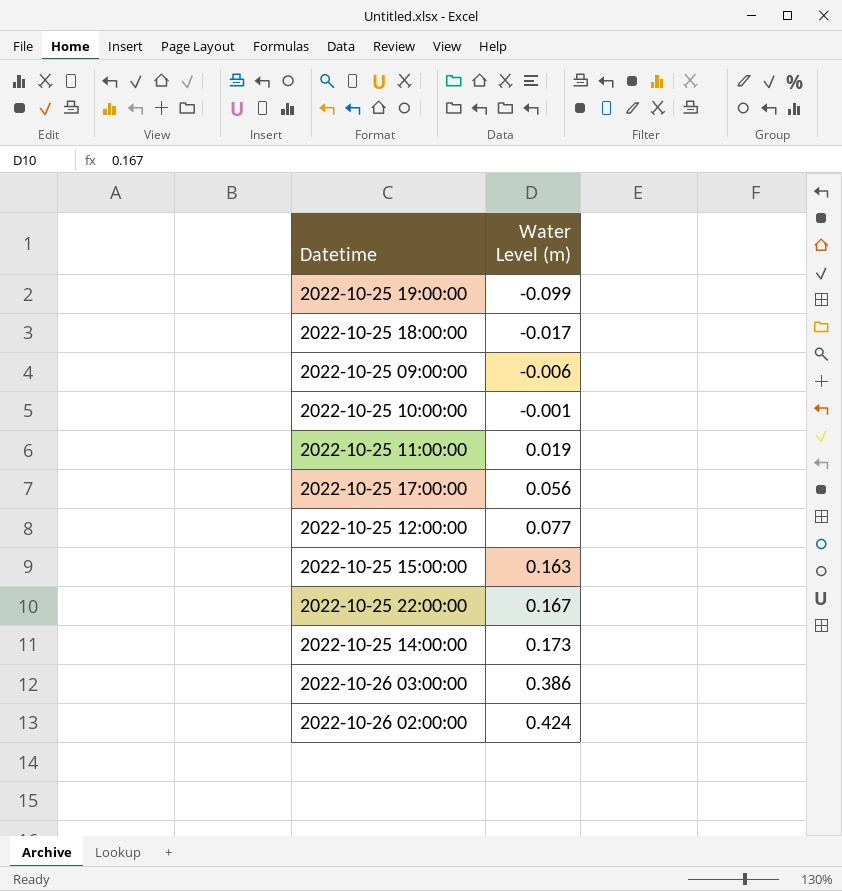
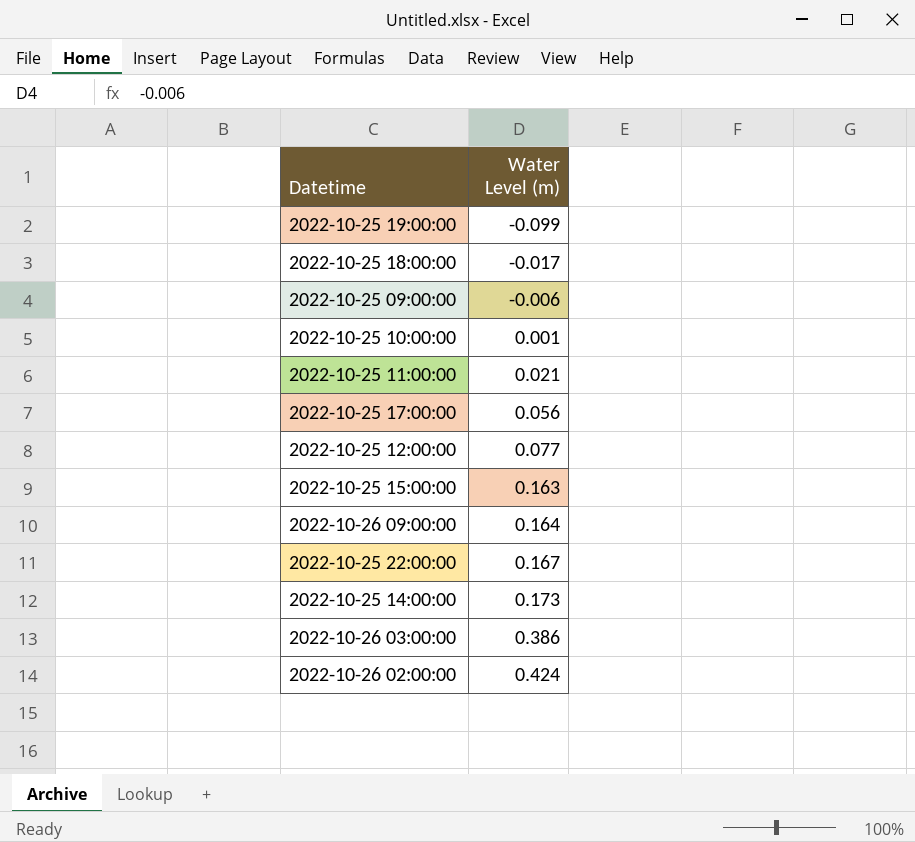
2022-10-25 10:00:00 | Water Level (m): -0.001 -> 0.001
2022-10-25 11:00:00 | Water Level (m): 0.019 -> 0.021
row 2022-10-26 09:00:00: none -> 0.164

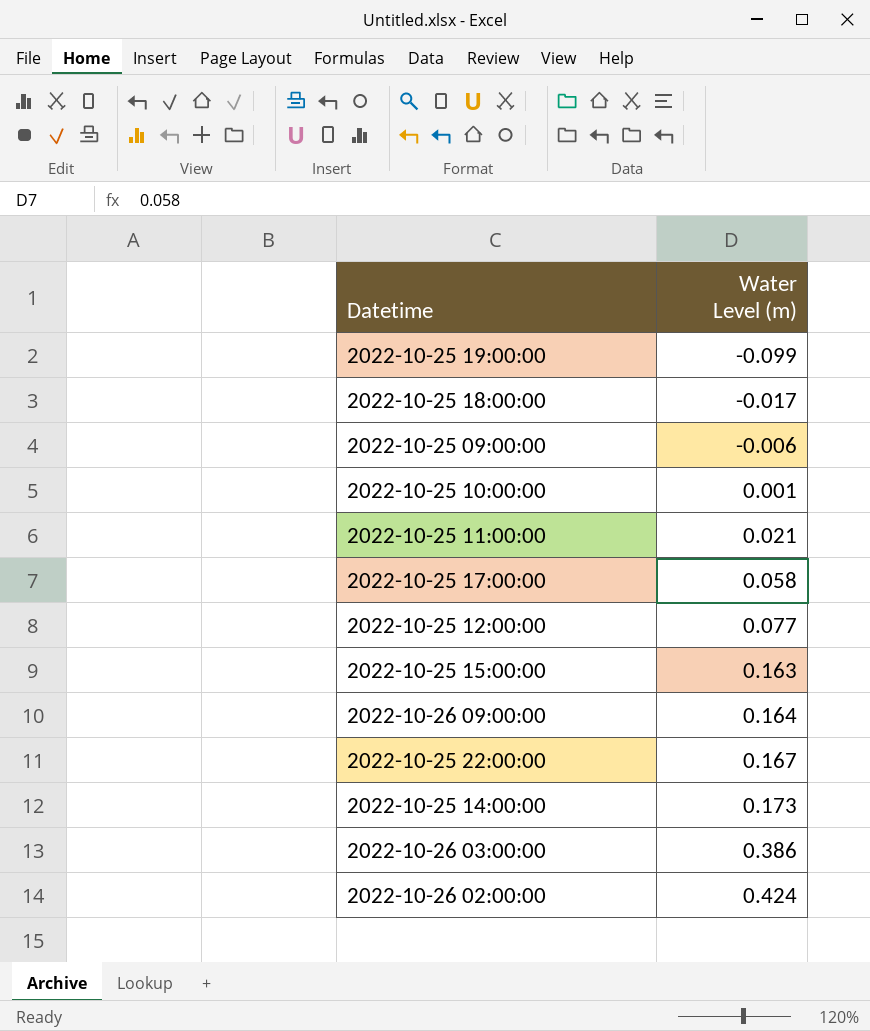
2022-10-25 17:00:00 | Water Level (m): 0.056 -> 0.058

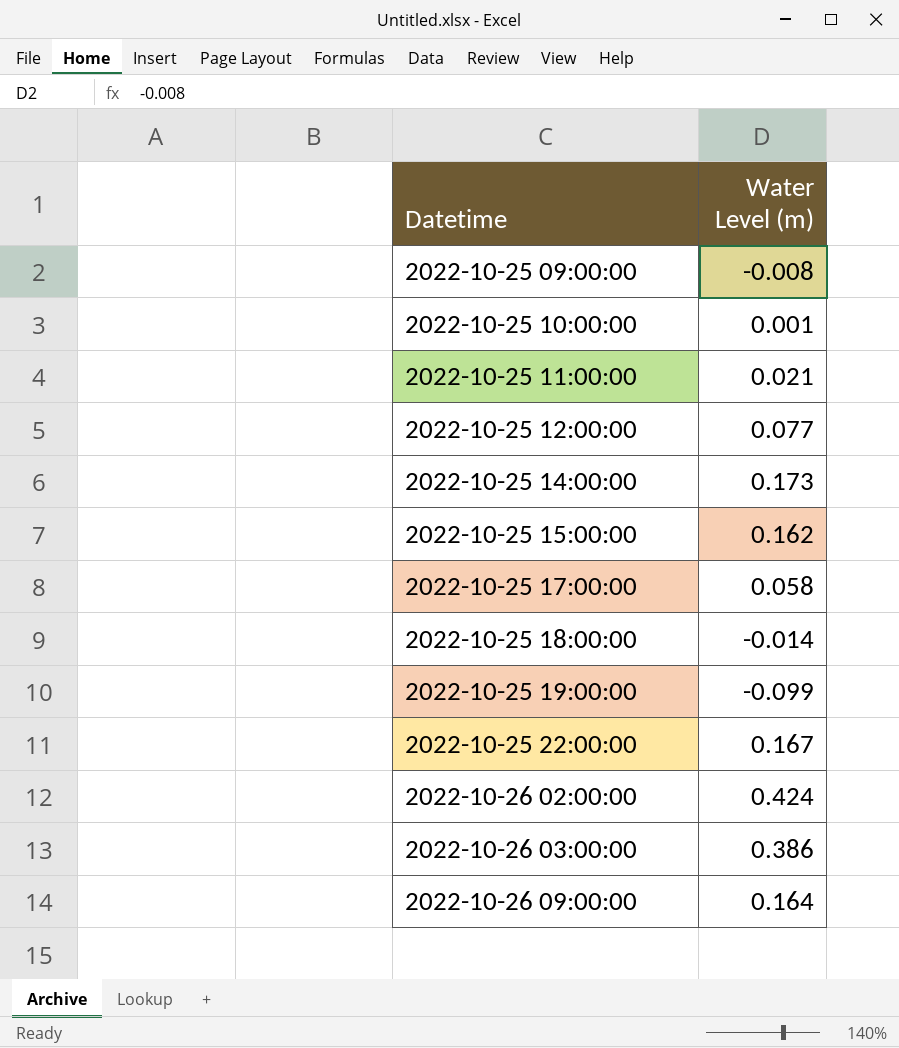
row order: Water Level (m) ascending -> Datetime ascending
2022-10-25 09:00:00 | Water Level (m): -0.006 -> -0.008
2022-10-25 15:00:00 | Water Level (m): 0.163 -> 0.162
2022-10-25 18:00:00 | Water Level (m): -0.017 -> -0.014

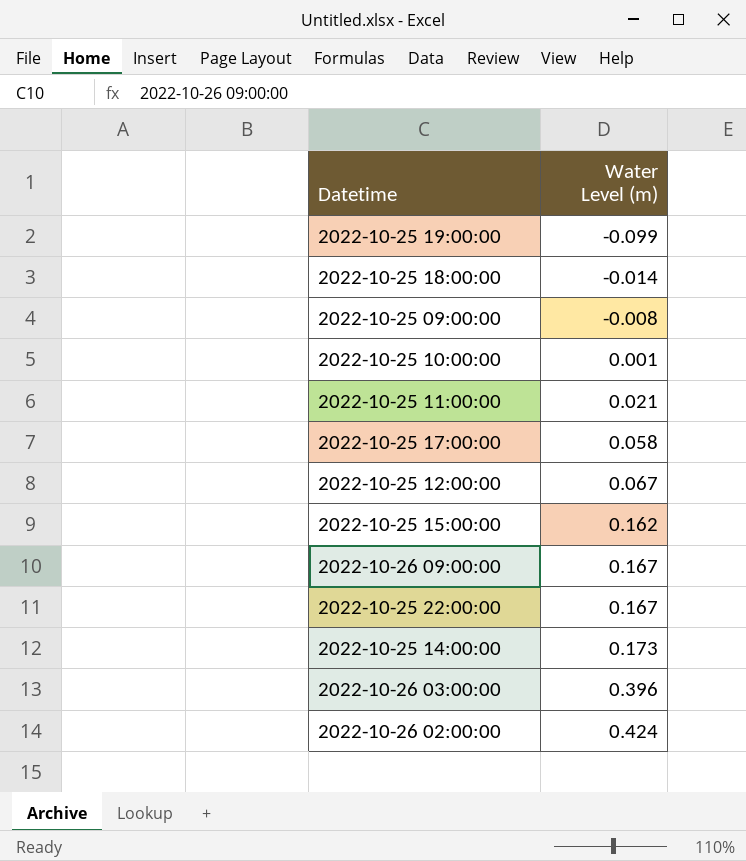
row order: Datetime ascending -> Water Level (m) ascending
2022-10-25 12:00:00 | Water Level (m): 0.077 -> 0.067
2022-10-26 09:00:00 | Water Level (m): 0.164 -> 0.167
2022-10-26 03:00:00 | Water Level (m): 0.386 -> 0.396

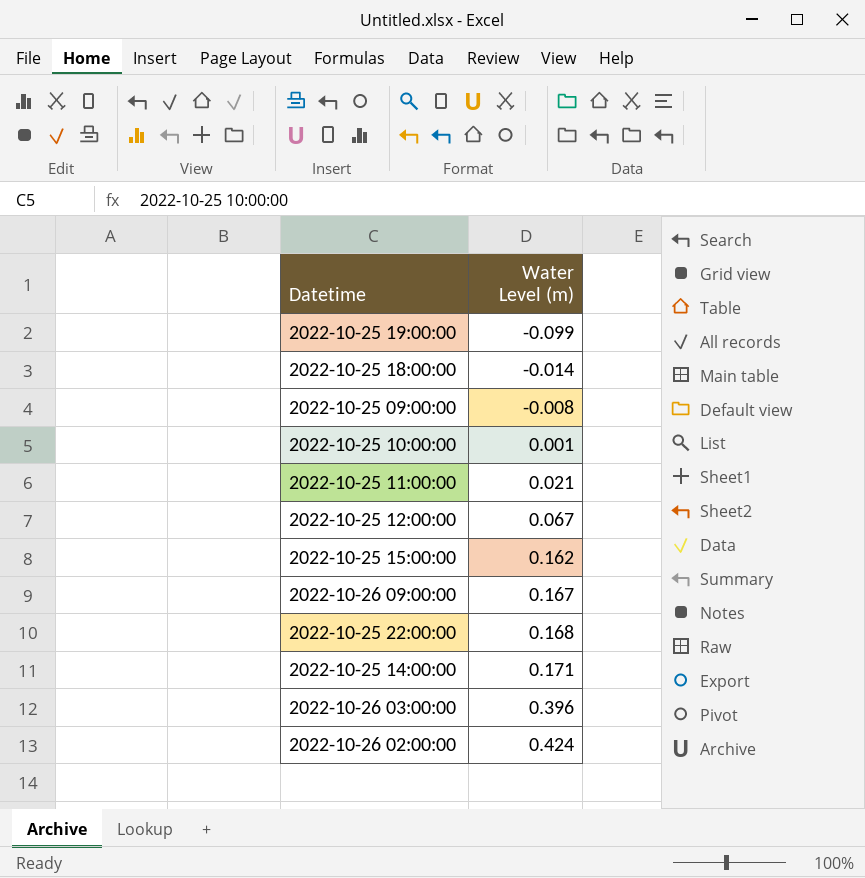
row 2022-10-25 17:00:00: 0.058 -> none
2022-10-25 22:00:00 | Water Level (m): 0.167 -> 0.168
2022-10-25 14:00:00 | Water Level (m): 0.173 -> 0.171

